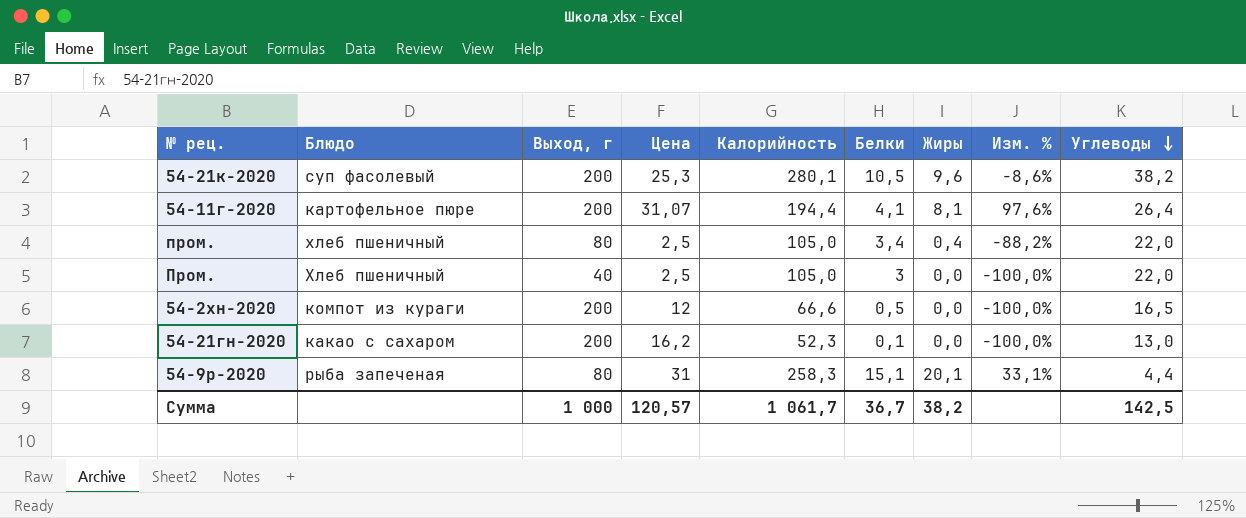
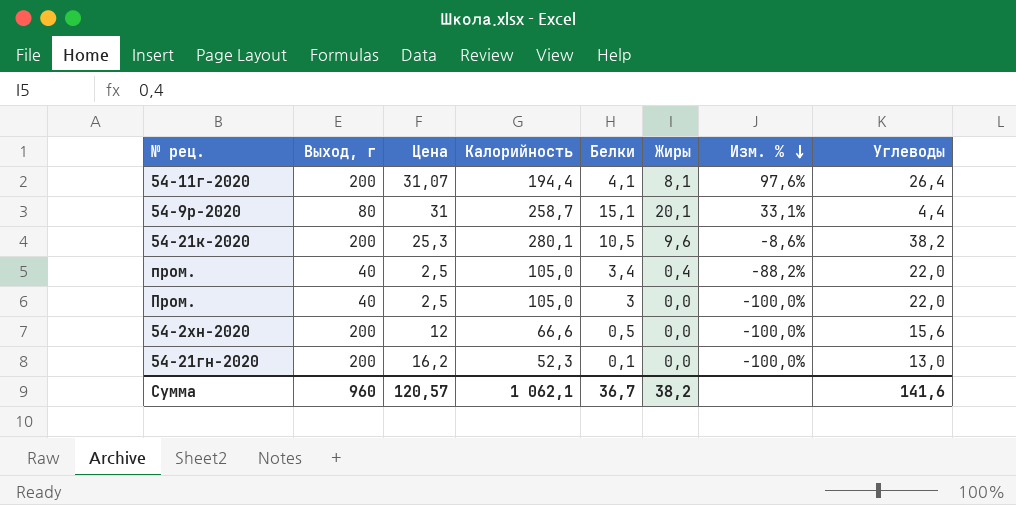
row order: Углеводы descending -> Изм. % descending
column Блюдо | position: 2 -> none
54-9р-2020 | Калорийность: 258,3 -> 258,7
пром. | Выход, г: 80 -> 40
54-2хн-2020 | Углеводы: 16,5 -> 15,6
Сумма | Выход, г: 1 000 -> 960
Сумма | Калорийность: 1 061,7 -> 1 062,1
Сумма | Углеводы: 142,5 -> 141,6

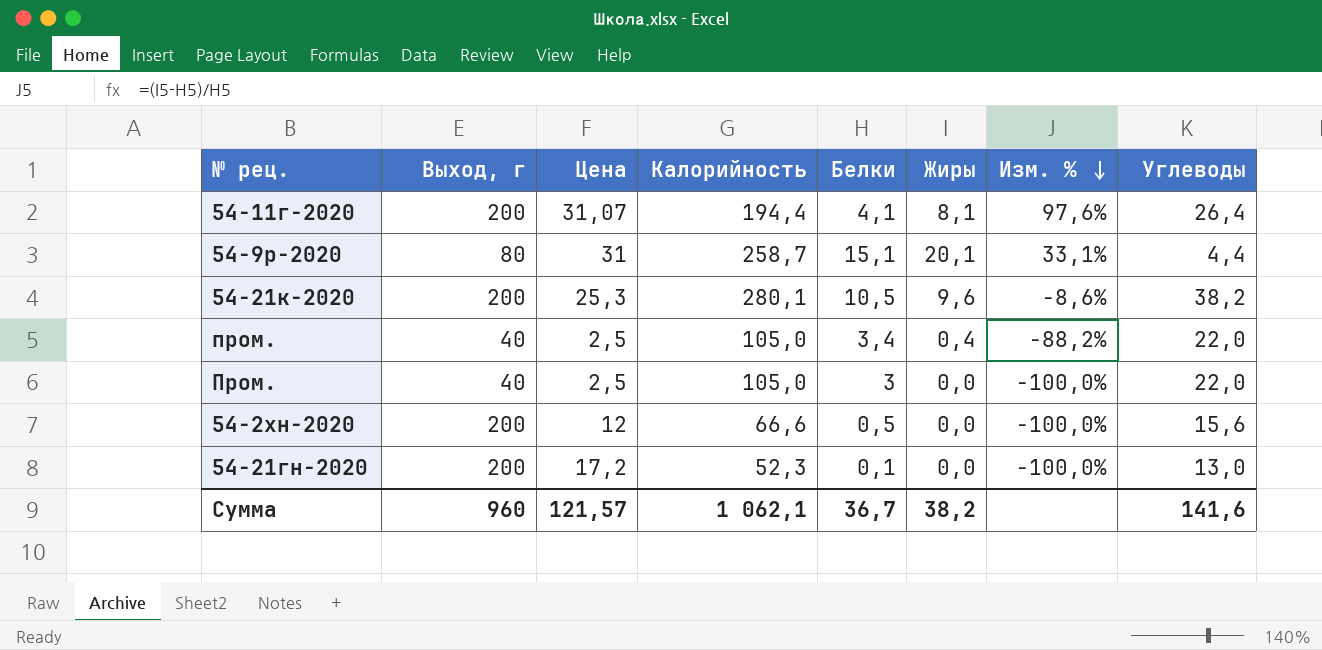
54-21гн-2020 | Цена: 16,2 -> 17,2
Сумма | Цена: 120,57 -> 121,57

